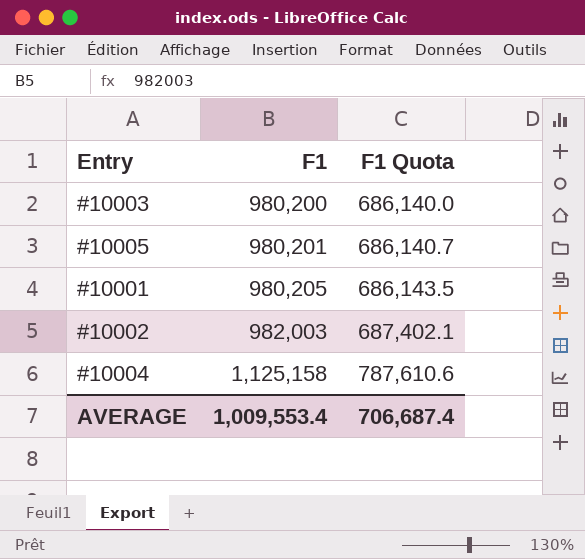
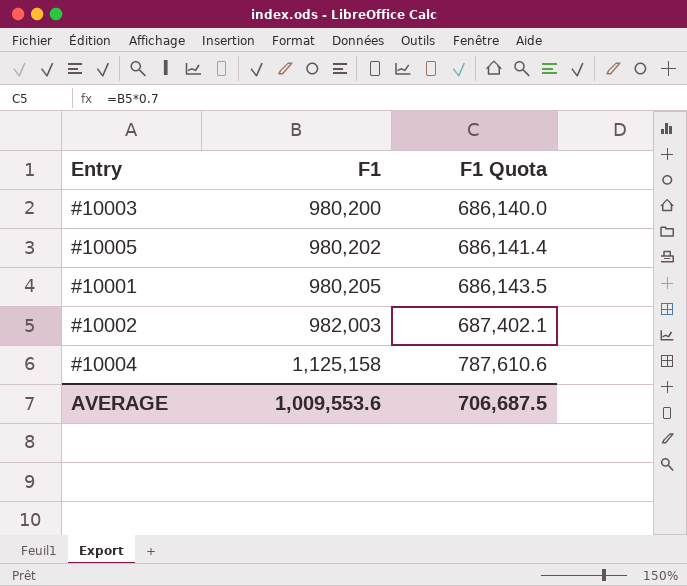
#10005 | F1: 980,201 -> 980,202
#10005 | F1 Quota: 686,140.7 -> 686,141.4
AVERAGE | F1: 1,009,553.4 -> 1,009,553.6
AVERAGE | F1 Quota: 706,687.4 -> 706,687.5

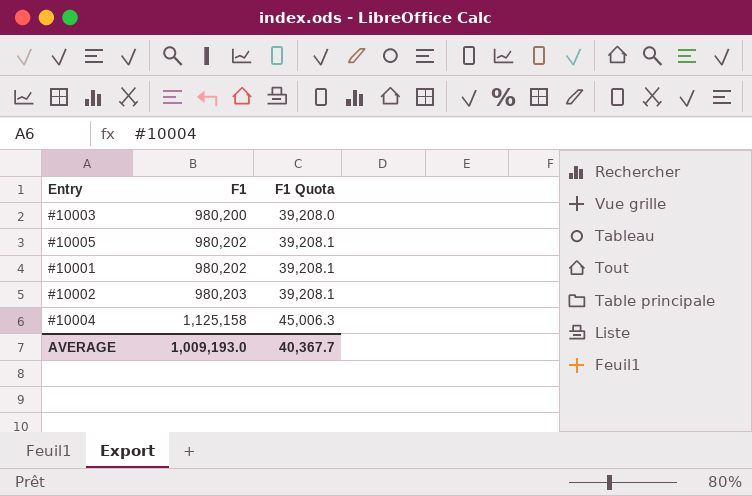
column F1 Quota | formula: [F1] * 0.7 -> [F1] * 0.04
#10001 | F1: 980,205 -> 980,202
#10002 | F1: 982,003 -> 980,203
AVERAGE | F1: 1,009,553.6 -> 1,009,193.0
AVERAGE | F1 Quota: 706,687.5 -> 40,367.7

